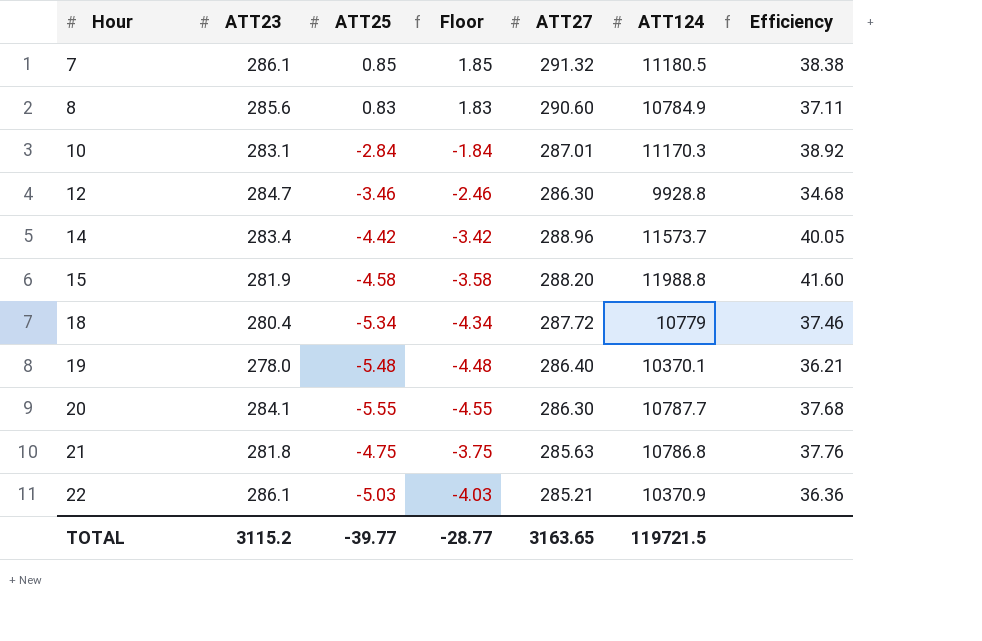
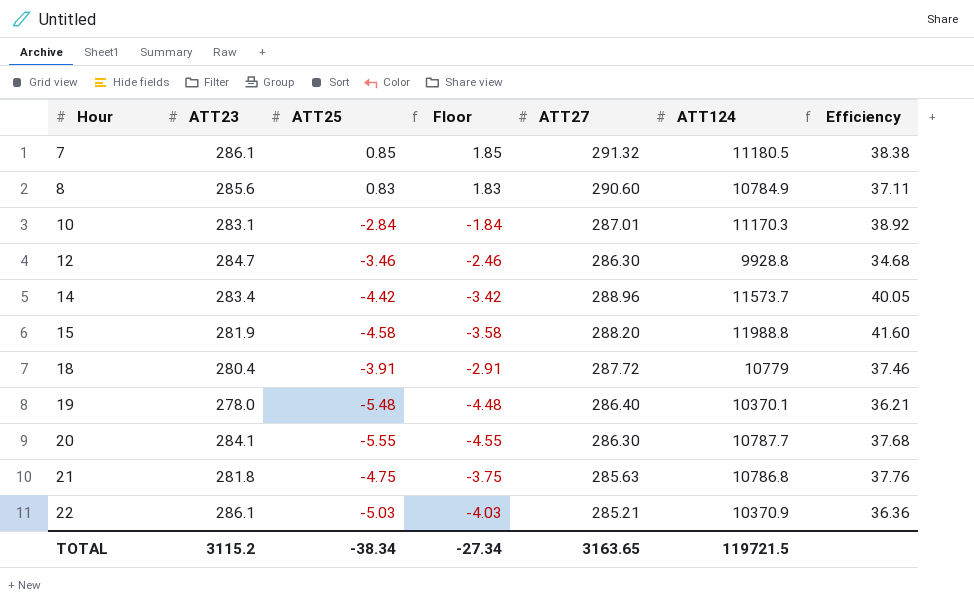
18 | ATT25: -5.34 -> -3.91
18 | Floor: -4.34 -> -2.91
TOTAL | ATT25: -39.77 -> -38.34
TOTAL | Floor: -28.77 -> -27.34

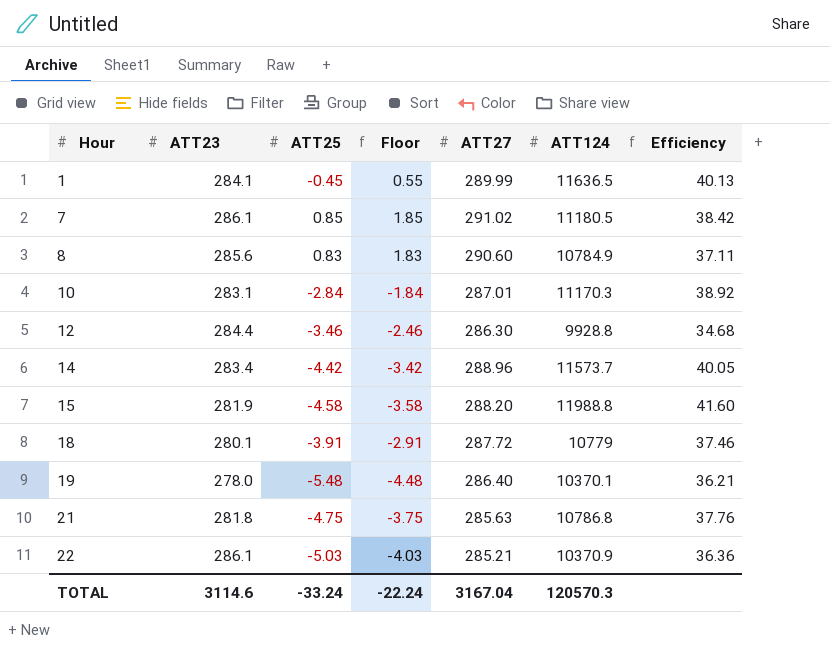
row 20: 284.1 | -5.55 | -4.55 | 286.30 | 10787.7 | 37.68 -> none
row 1: none -> 284.1 | -0.45 | 0.55 | 289.99 | 11636.5 | 40.13
7 | ATT27: 291.32 -> 291.02
7 | Efficiency: 38.38 -> 38.42
12 | ATT23: 284.7 -> 284.4
18 | ATT23: 280.4 -> 280.1
TOTAL | ATT23: 3115.2 -> 3114.6
TOTAL | ATT25: -38.34 -> -33.24
TOTAL | Floor: -27.34 -> -22.24
TOTAL | ATT27: 3163.65 -> 3167.04
TOTAL | ATT124: 119721.5 -> 120570.3

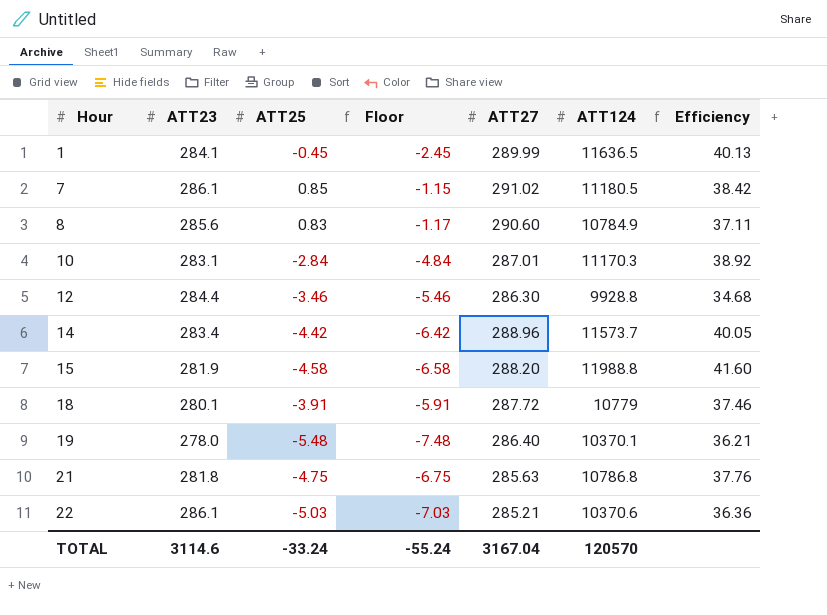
column Floor | formula: [ATT25] + 1 -> [ATT25] - 2
22 | ATT124: 10370.9 -> 10370.6
TOTAL | Floor: -22.24 -> -55.24
TOTAL | ATT124: 120570.3 -> 120570

